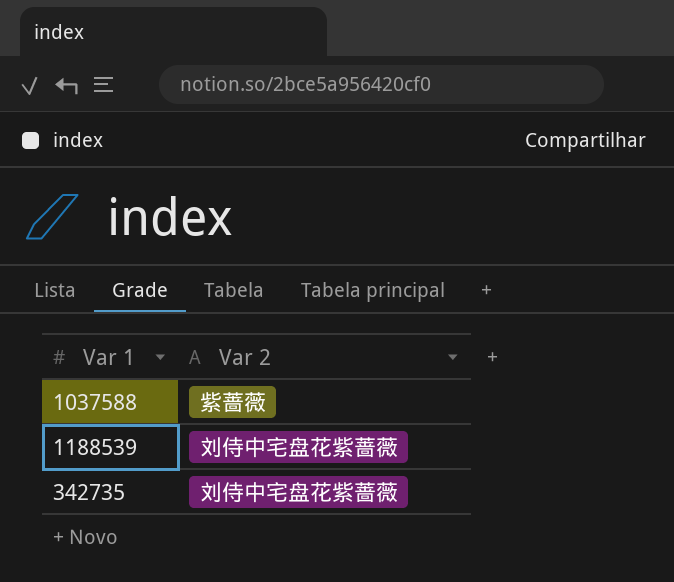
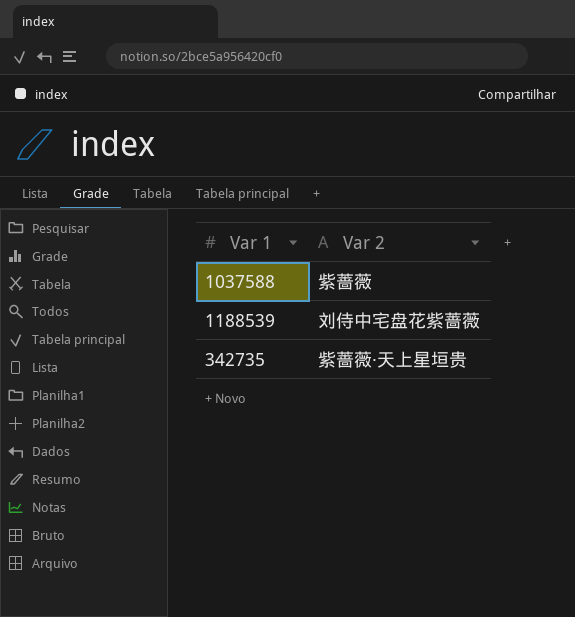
342735 | Var 2: 刘侍中宅盘花紫蔷薇 -> 紫蔷薇·天上星垣贵

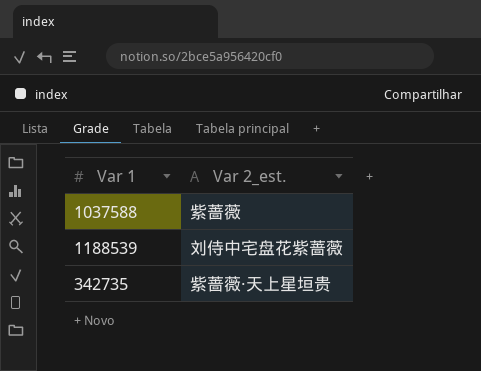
column name: Var 2 -> Var 2_est.

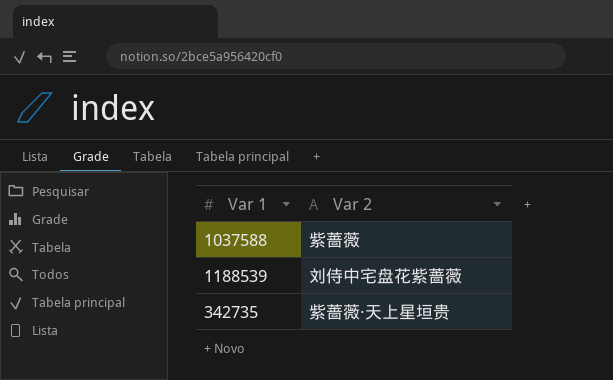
column name: Var 2_est. -> Var 2

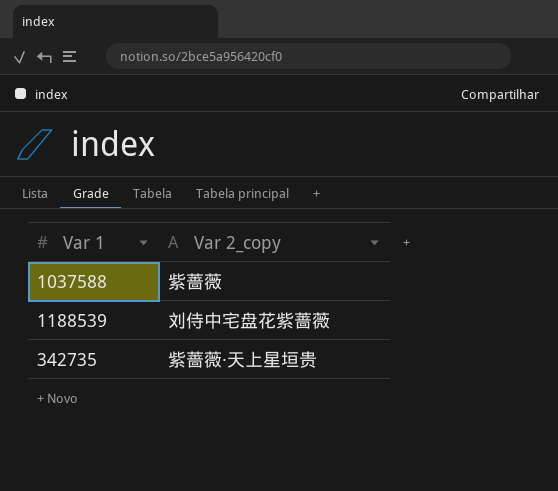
column name: Var 2 -> Var 2_copy

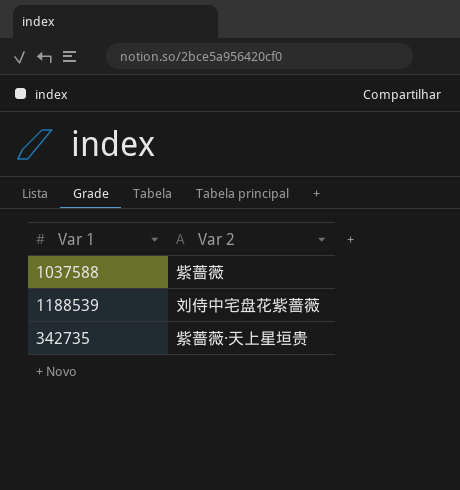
column name: Var 2_copy -> Var 2

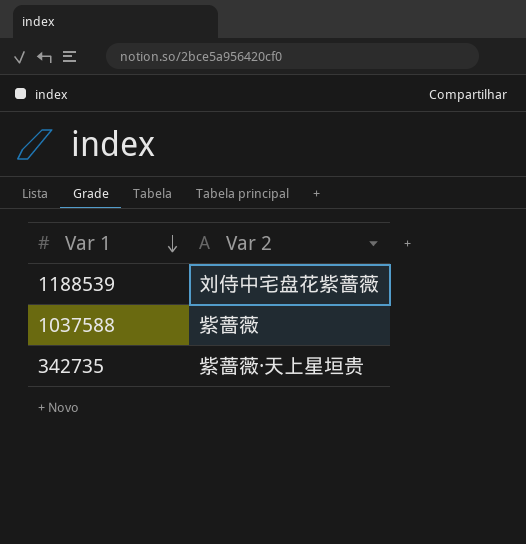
row order: none -> Var 1 descending

